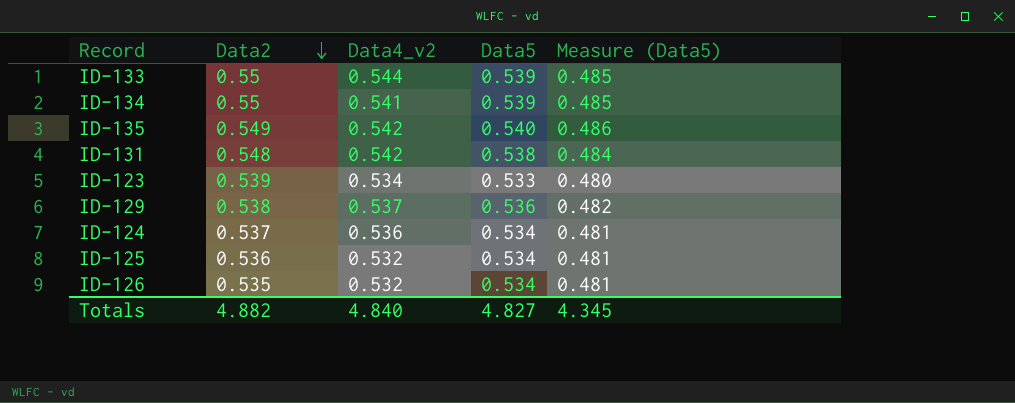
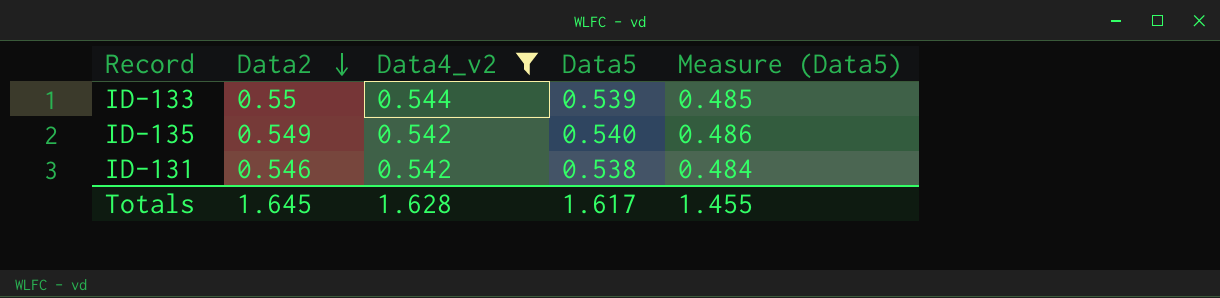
filter: none -> Data4_v2 >= 0.542
ID-131 | Data2: 0.548 -> 0.546
Totals | Data2: 4.882 -> 1.645
Totals | Data4_v2: 4.840 -> 1.628
Totals | Data5: 4.827 -> 1.617
Totals | Measure (Data5): 4.345 -> 1.455

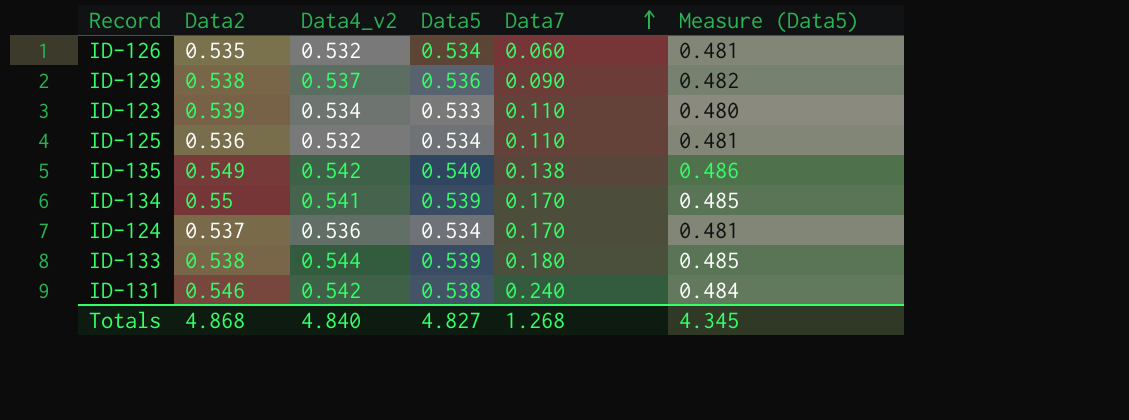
filter: Data4_v2 >= 0.542 -> none
row order: Data2 descending -> Data7 ascending
column Data7 | position: none -> 5
ID-133 | Data2: 0.55 -> 0.538
Totals | Data2: 1.645 -> 4.868
Totals | Data4_v2: 1.628 -> 4.840
Totals | Data5: 1.617 -> 4.827
Totals | Measure (Data5): 1.455 -> 4.345

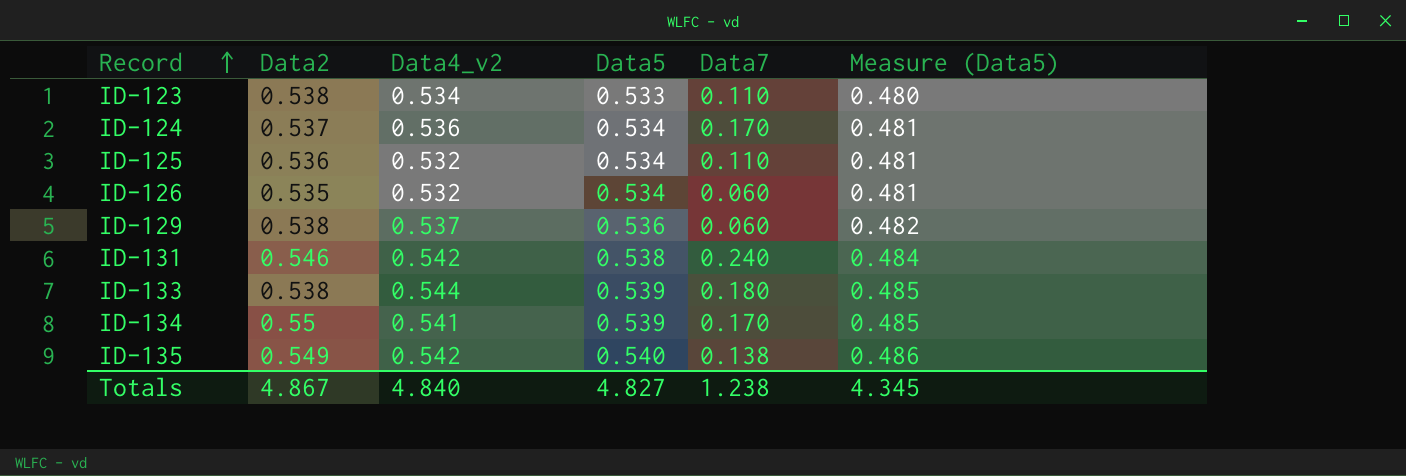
row order: Data7 ascending -> Record ascending
ID-123 | Data2: 0.539 -> 0.538
ID-129 | Data7: 0.090 -> 0.060
Totals | Data2: 4.868 -> 4.867
Totals | Data7: 1.268 -> 1.238

